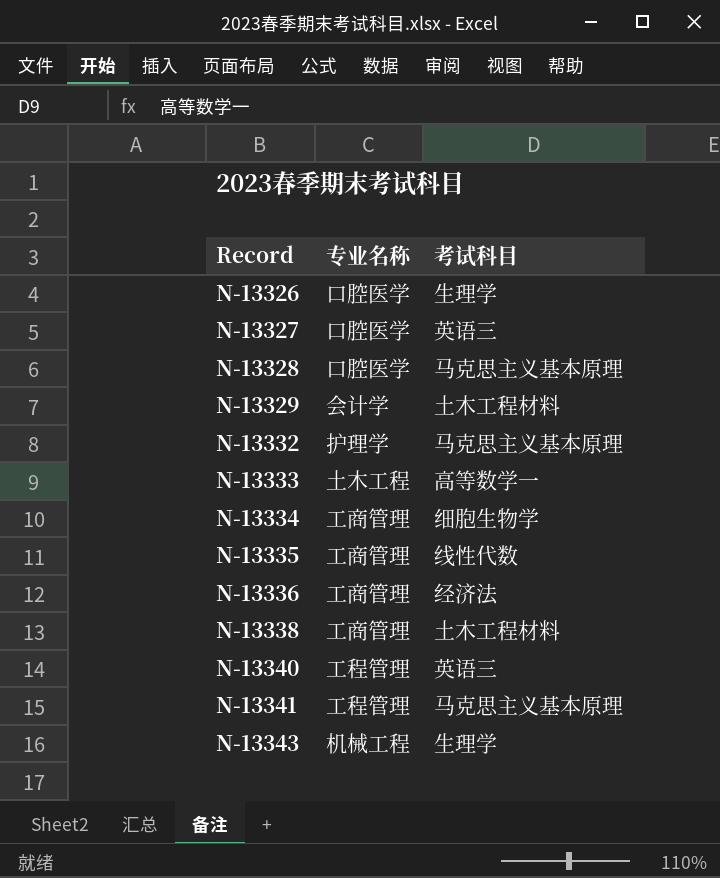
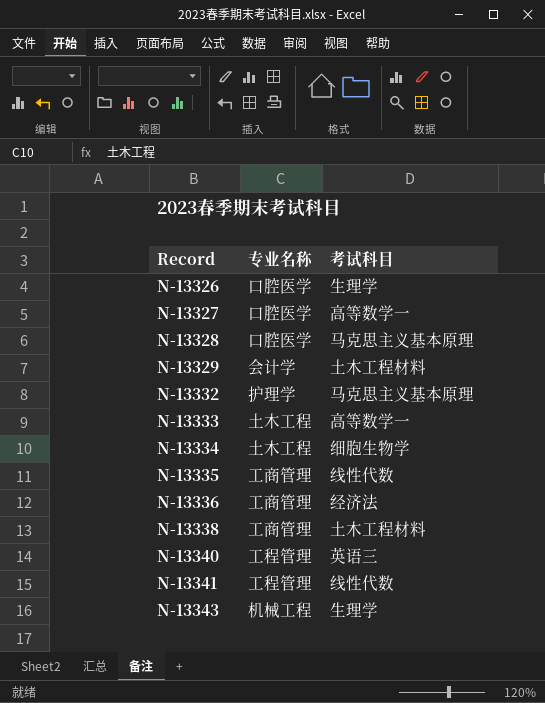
N-13327 | 考试科目: 英语三 -> 高等数学一
N-13334 | 专业名称: 工商管理 -> 土木工程
N-13341 | 考试科目: 马克思主义基本原理 -> 线性代数

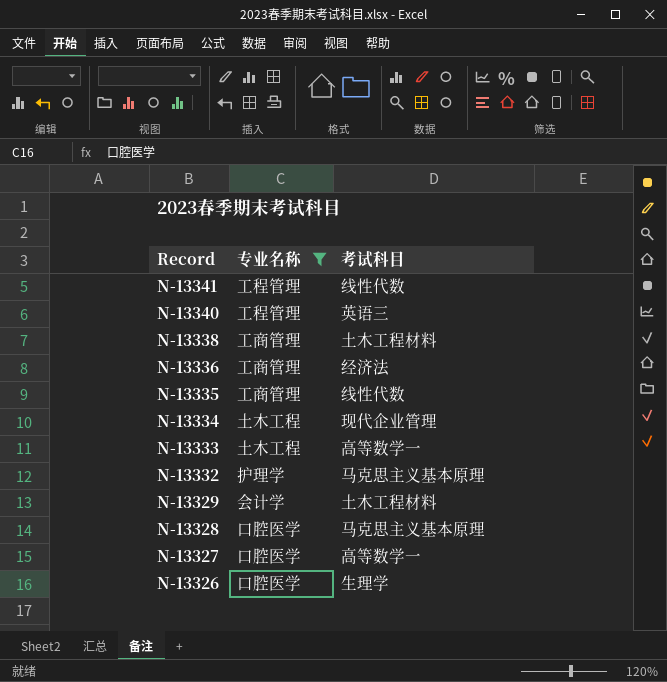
filter: none -> 专业名称 != 机械工程
row order: Record ascending -> Record descending
N-13334 | 考试科目: 细胞生物学 -> 现代企业管理

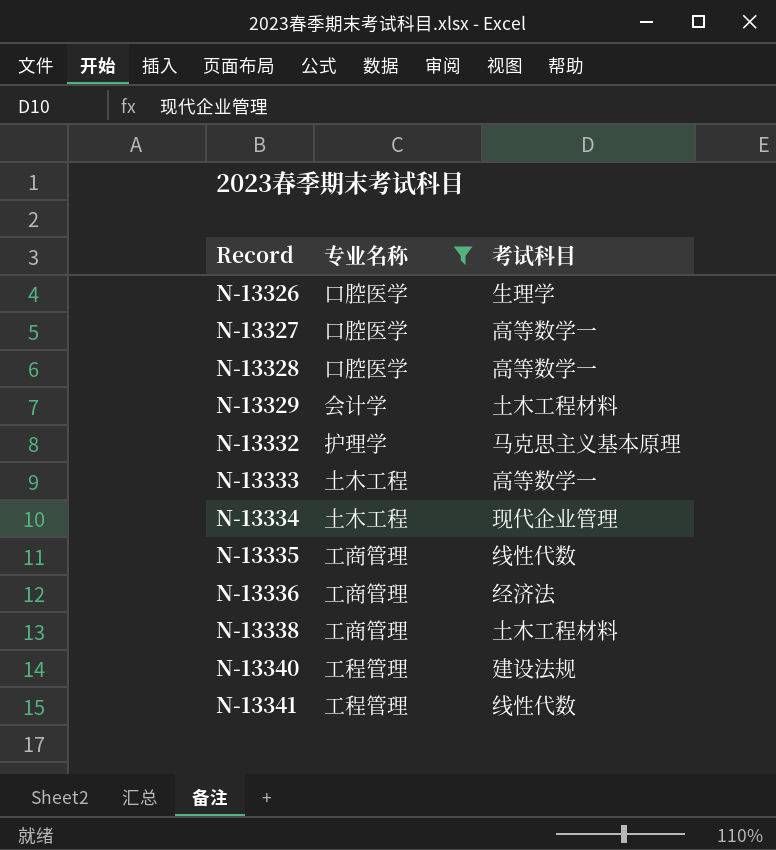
row order: Record descending -> Record ascending
N-13328 | 考试科目: 马克思主义基本原理 -> 高等数学一
N-13340 | 考试科目: 英语三 -> 建设法规

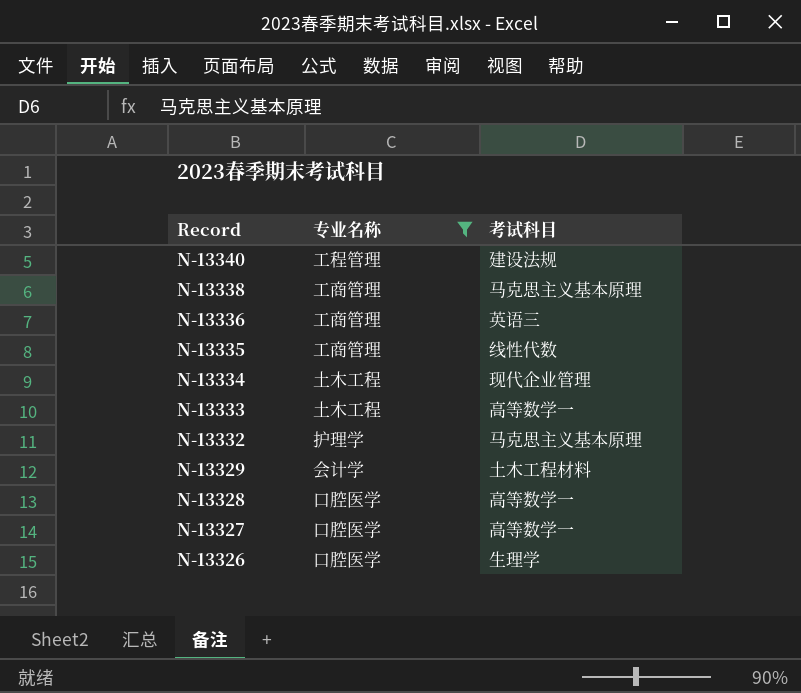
row order: Record ascending -> Record descending
row N-13341: 工程管理 | 线性代数 -> none
N-13338 | 考试科目: 土木工程材料 -> 马克思主义基本原理
N-13336 | 考试科目: 经济法 -> 英语三

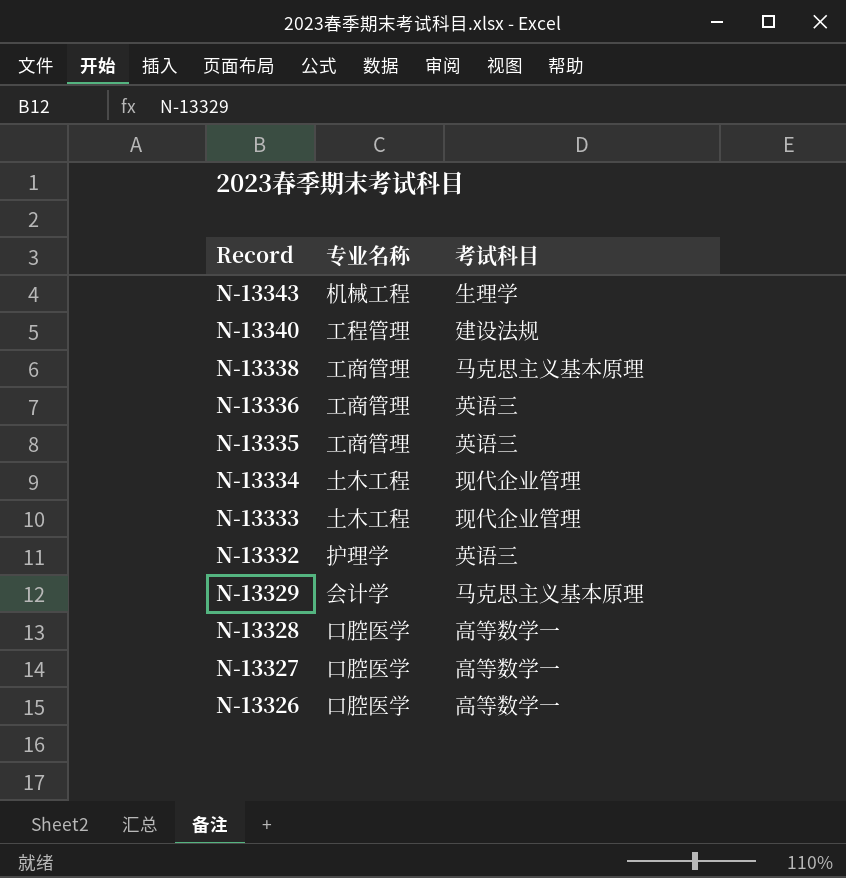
filter: 专业名称 != 机械工程 -> none
N-13335 | 考试科目: 线性代数 -> 英语三
N-13333 | 考试科目: 高等数学一 -> 现代企业管理
N-13332 | 考试科目: 马克思主义基本原理 -> 英语三
N-13329 | 考试科目: 土木工程材料 -> 马克思主义基本原理
N-13326 | 考试科目: 生理学 -> 高等数学一

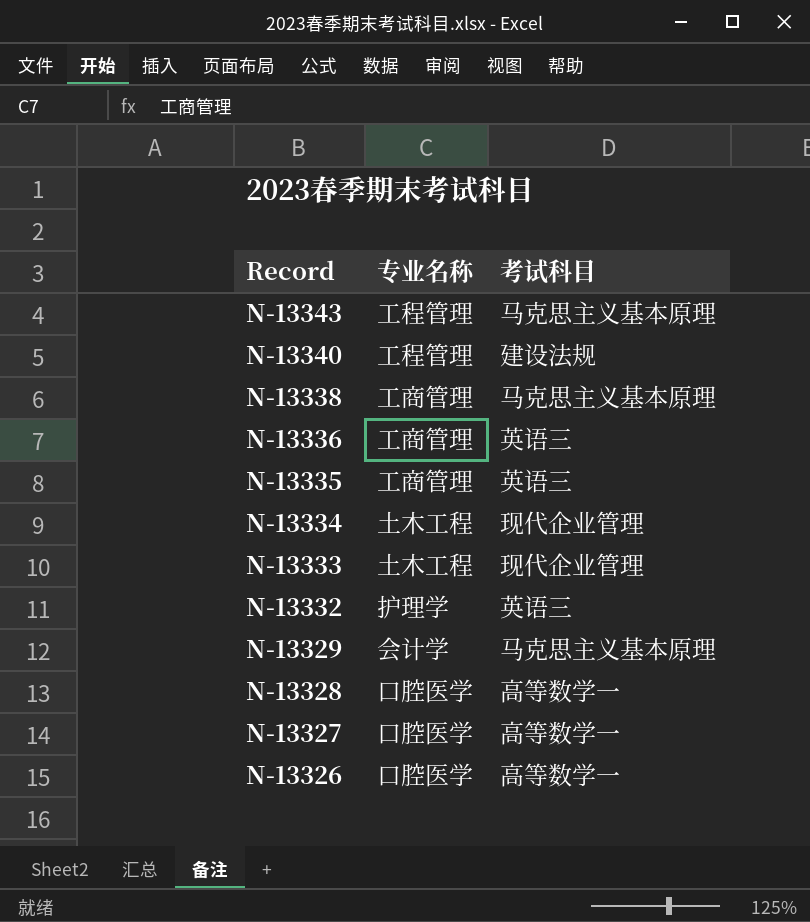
N-13343 | 专业名称: 机械工程 -> 工程管理
N-13343 | 考试科目: 生理学 -> 马克思主义基本原理

